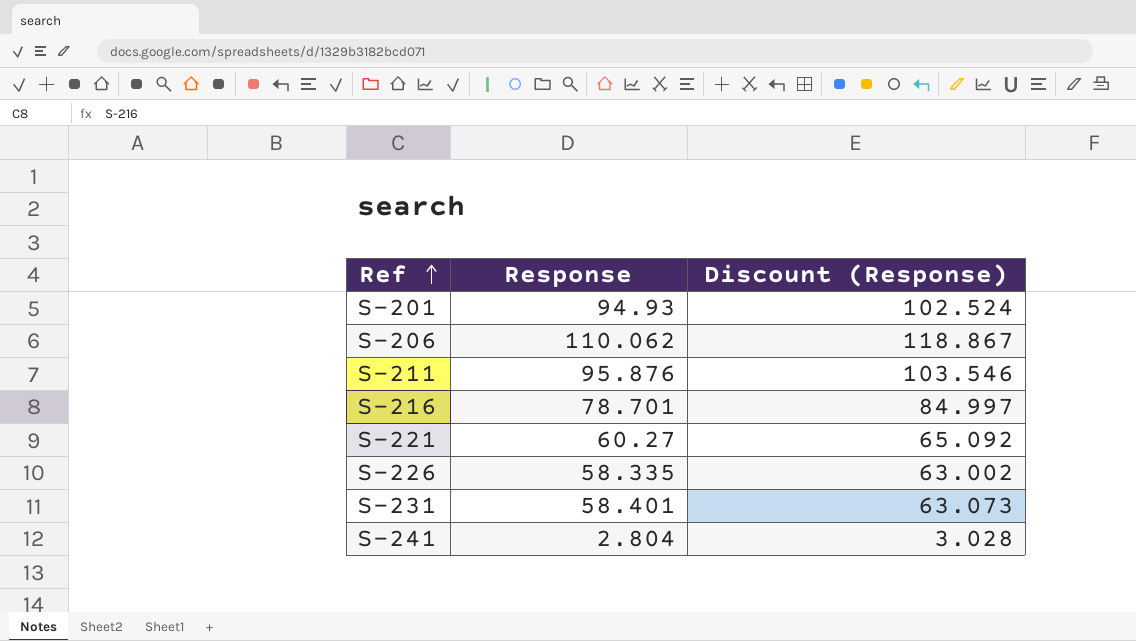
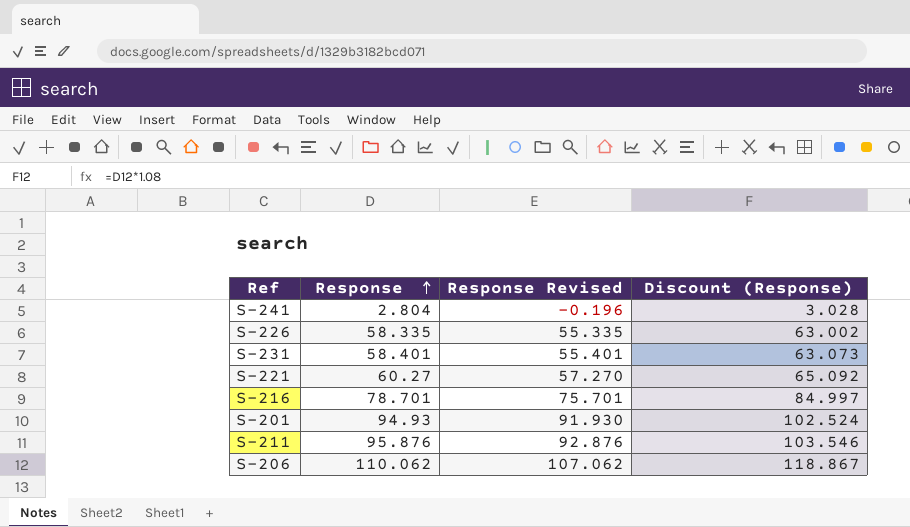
row order: Ref ascending -> Response ascending
column Response Revised | formula: none -> [Response] - 3

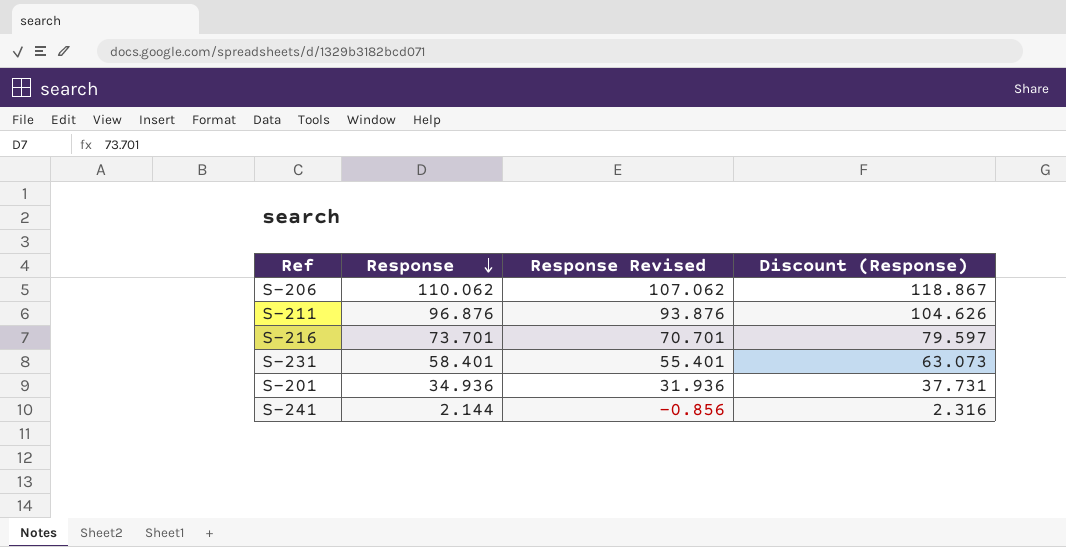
row order: Response ascending -> Response descending
row S-226: 58.335 | 55.335 | 63.002 -> none
row S-221: 60.27 | 57.270 | 65.092 -> none
S-211 | Response: 95.876 -> 96.876
S-211 | Response Revised: 92.876 -> 93.876
S-211 | Discount (Response): 103.546 -> 104.626
S-216 | Response: 78.701 -> 73.701
S-216 | Response Revised: 75.701 -> 70.701
S-216 | Discount (Response): 84.997 -> 79.597
S-201 | Response: 94.93 -> 34.936
S-201 | Response Revised: 91.930 -> 31.936
S-201 | Discount (Response): 102.524 -> 37.731
S-241 | Response: 2.804 -> 2.144
S-241 | Response Revised: -0.196 -> -0.856
S-241 | Discount (Response): 3.028 -> 2.316

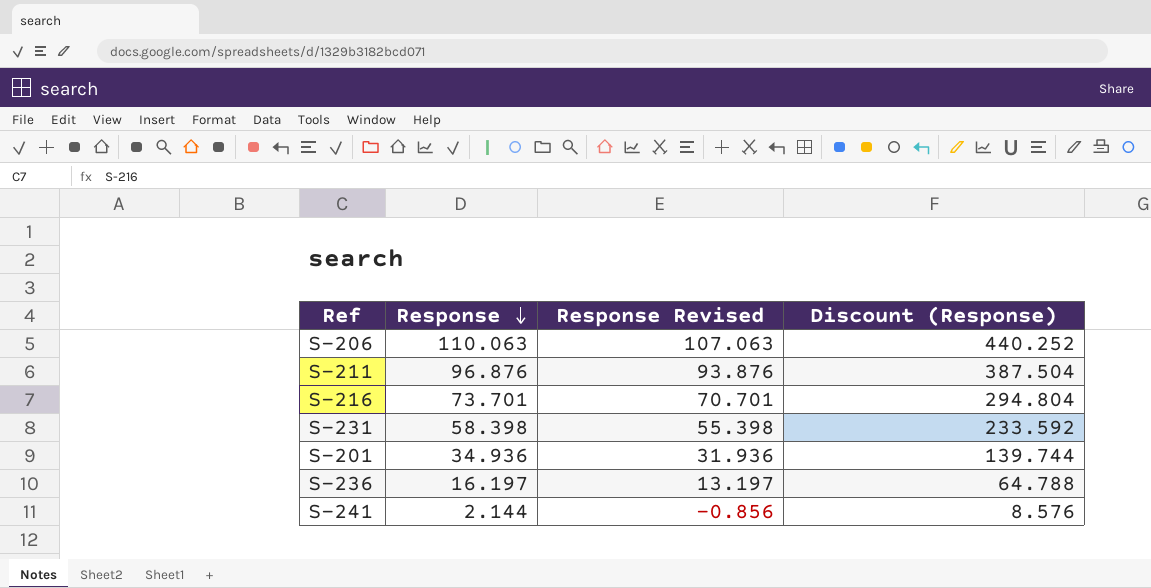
column Discount (Response) | formula: [Response] * 1.08 -> [Response] * 4
S-206 | Response: 110.062 -> 110.063
S-206 | Response Revised: 107.062 -> 107.063
S-231 | Response: 58.401 -> 58.398
S-231 | Response Revised: 55.401 -> 55.398
row S-236: none -> 16.197 | 13.197 | 64.788

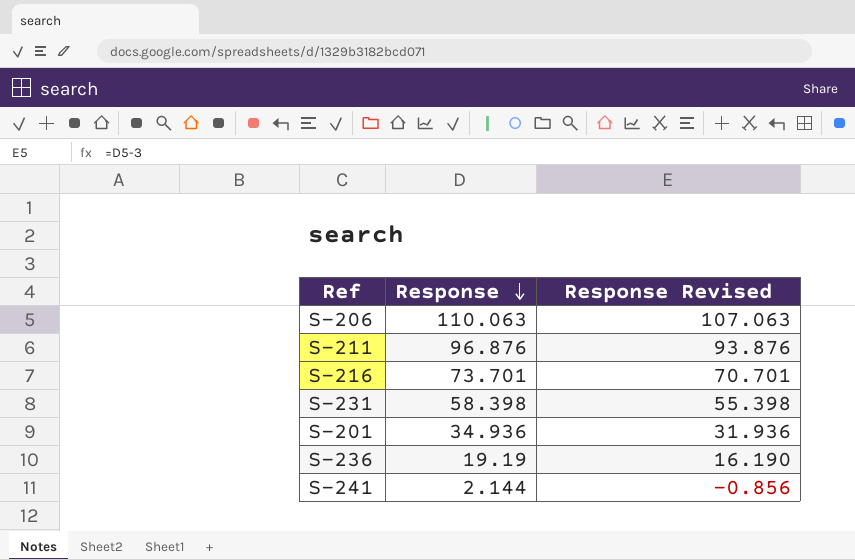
column Discount (Response) | formula: [Response] * 4 -> none
S-236 | Response: 16.197 -> 19.19
S-236 | Response Revised: 13.197 -> 16.190

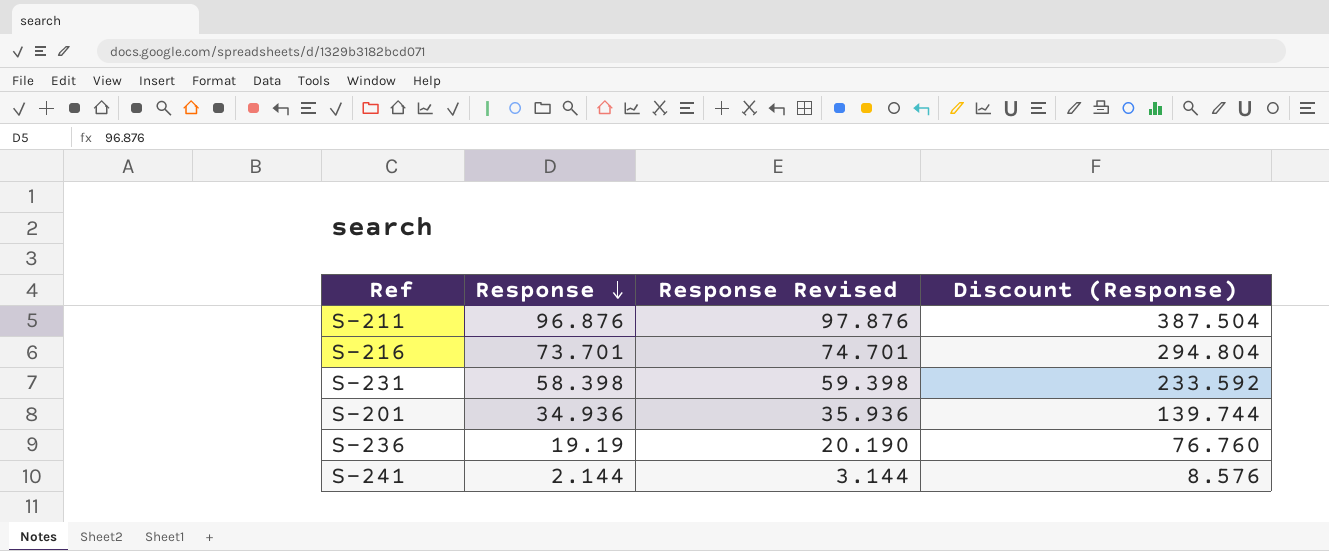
column Response Revised | formula: [Response] - 3 -> [Response] + 1
column Discount (Response) | formula: none -> [Response] * 4
row S-206: 110.063 | 107.063 -> none

